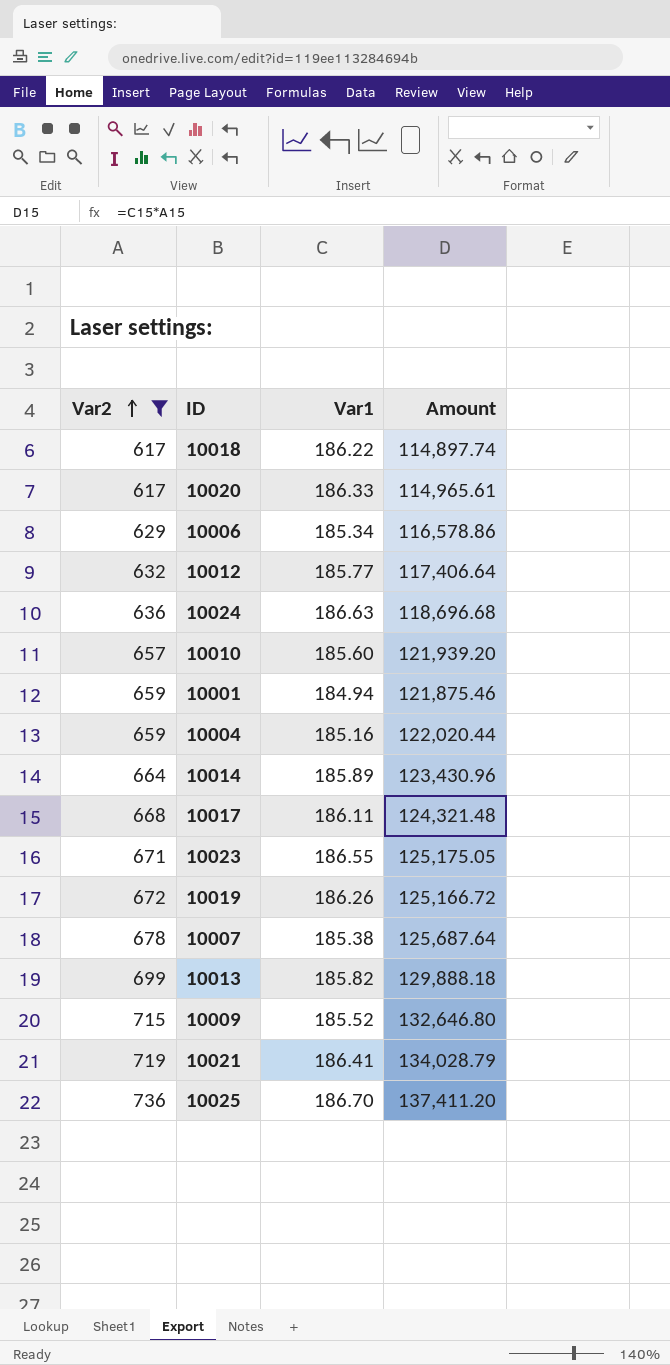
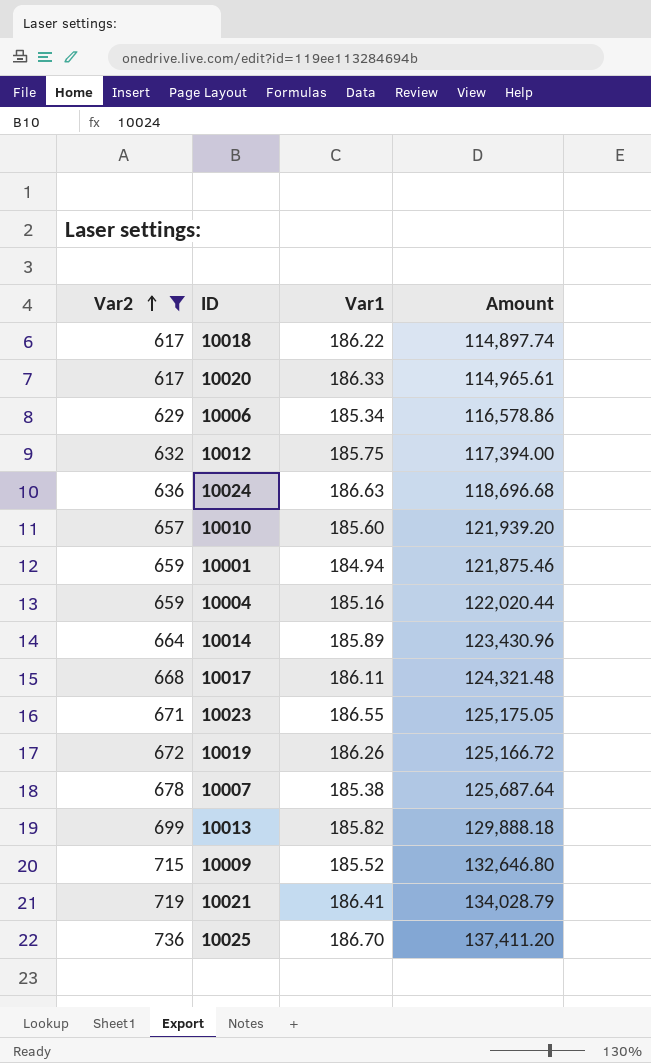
10012 | Var1: 185.77 -> 185.75
10012 | Amount: 117,406.64 -> 117,394.00

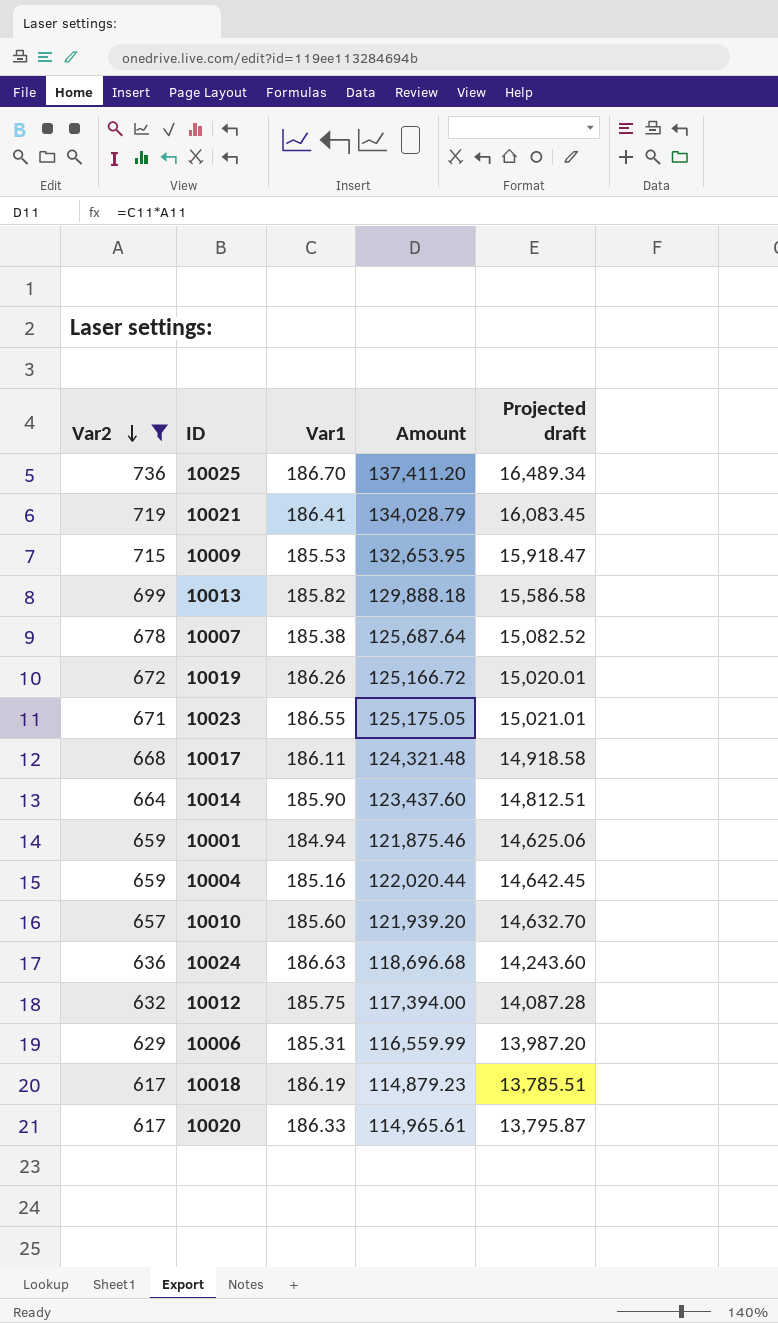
row order: Var2 ascending -> Var2 descending
column Projected draft | formula: none -> [Amount] * 0.12
10009 | Var1: 185.52 -> 185.53
10009 | Amount: 132,646.80 -> 132,653.95
10014 | Var1: 185.89 -> 185.90
10014 | Amount: 123,430.96 -> 123,437.60
10006 | Var1: 185.34 -> 185.31
10006 | Amount: 116,578.86 -> 116,559.99
10018 | Var1: 186.22 -> 186.19
10018 | Amount: 114,897.74 -> 114,879.23

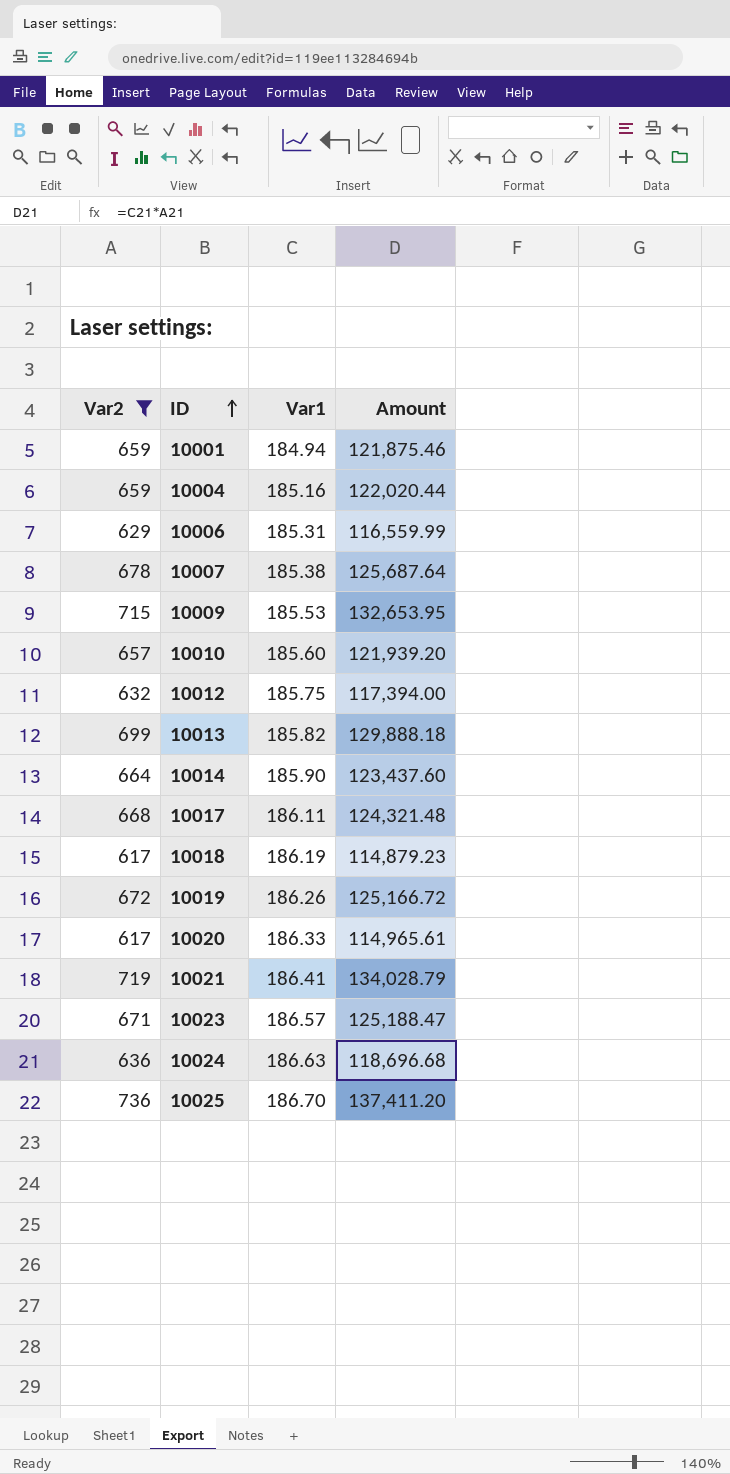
row order: Var2 descending -> ID ascending
column Projected draft | formula: [Amount] * 0.12 -> none
10023 | Var1: 186.55 -> 186.57
10023 | Amount: 125,175.05 -> 125,188.47

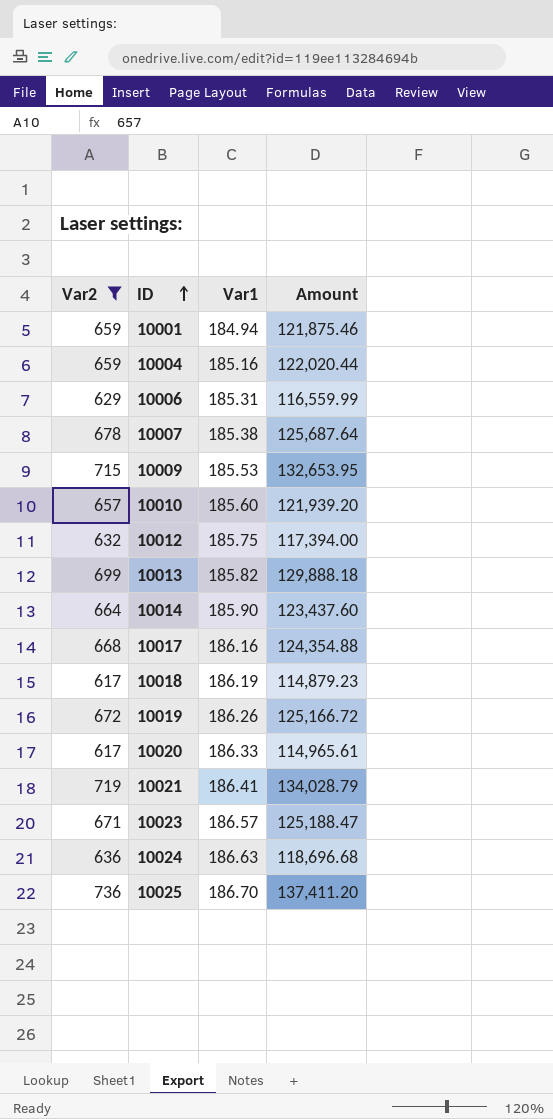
10017 | Var1: 186.11 -> 186.16
10017 | Amount: 124,321.48 -> 124,354.88

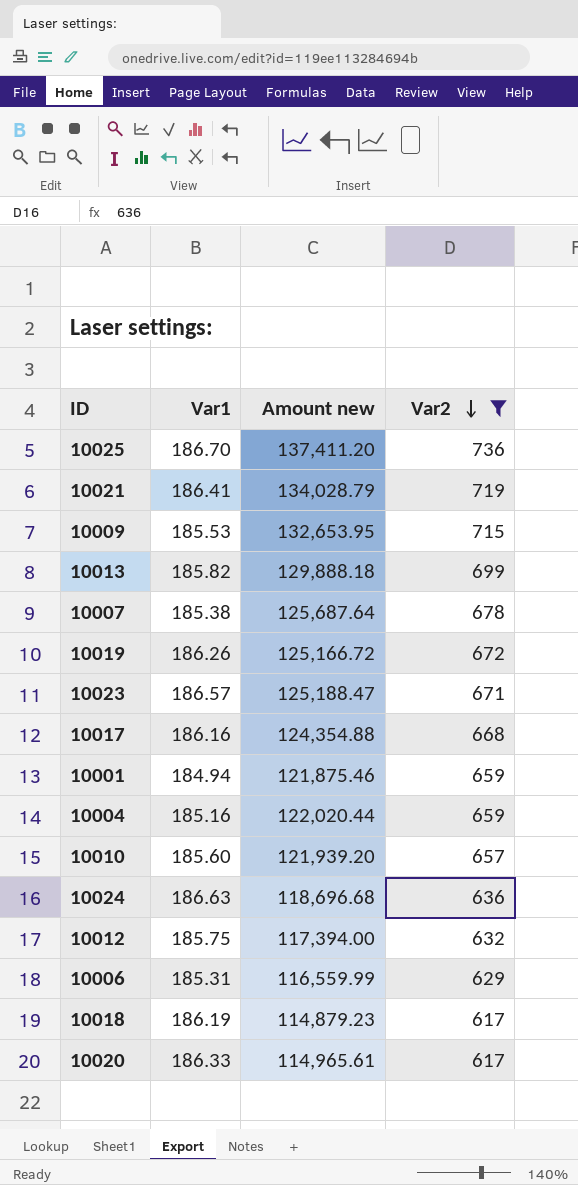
row order: ID ascending -> Var2 descending
column name: Amount -> Amount new
column Var2 | position: 1 -> 4
row 10014: 664 | 185.90 | 123,437.60 -> none

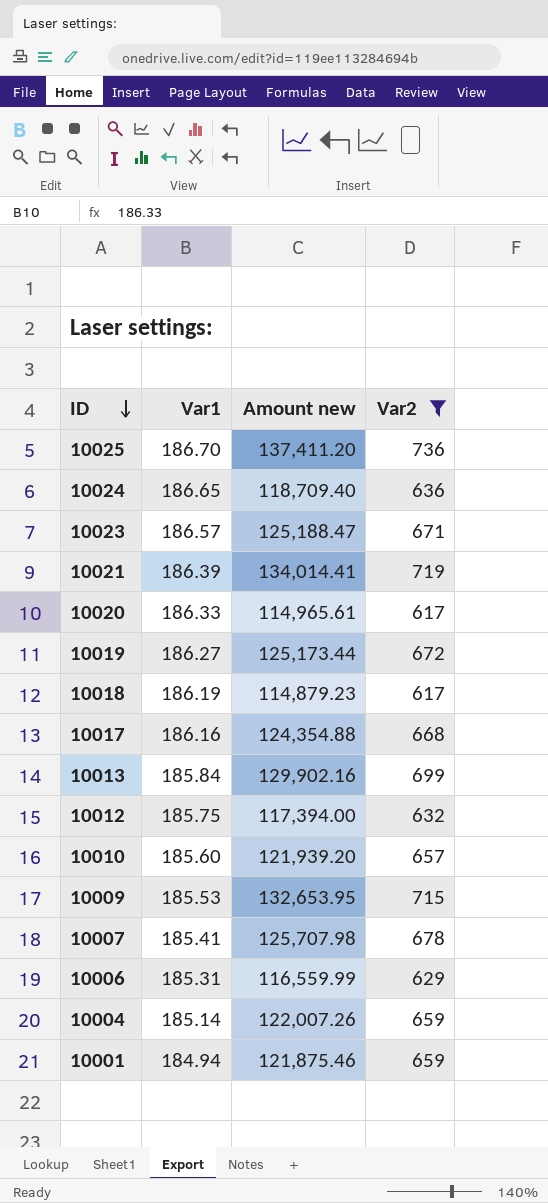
row order: Var2 descending -> ID descending
10024 | Var1: 186.63 -> 186.65
10024 | Amount new: 118,696.68 -> 118,709.40
10021 | Var1: 186.41 -> 186.39
10021 | Amount new: 134,028.79 -> 134,014.41
10019 | Var1: 186.26 -> 186.27
10019 | Amount new: 125,166.72 -> 125,173.44
10013 | Var1: 185.82 -> 185.84
10013 | Amount new: 129,888.18 -> 129,902.16
10007 | Var1: 185.38 -> 185.41
10007 | Amount new: 125,687.64 -> 125,707.98
10004 | Var1: 185.16 -> 185.14
10004 | Amount new: 122,020.44 -> 122,007.26

